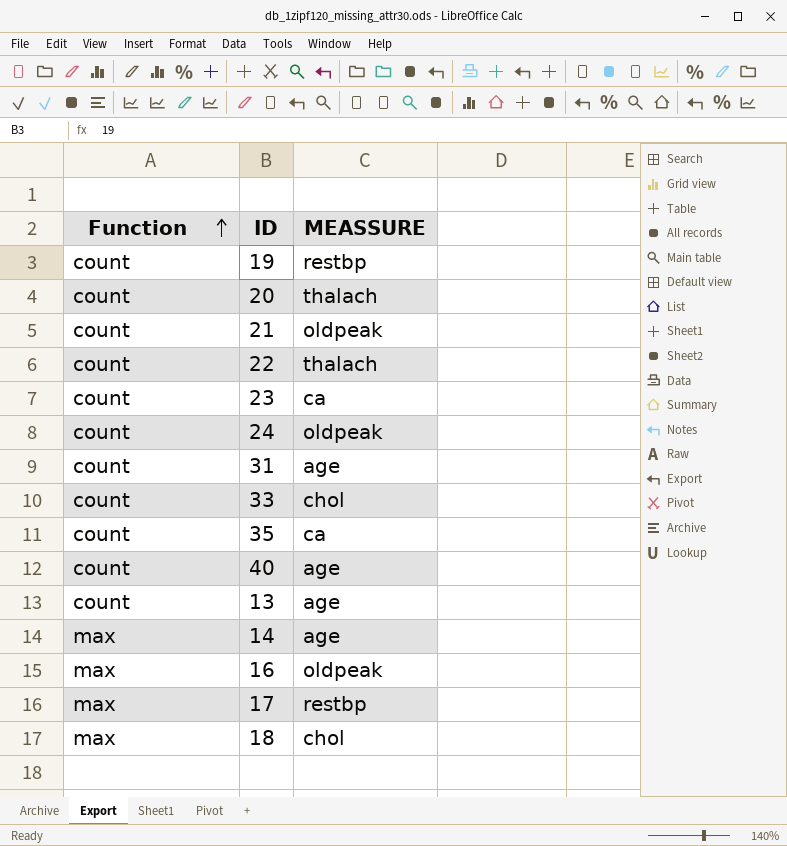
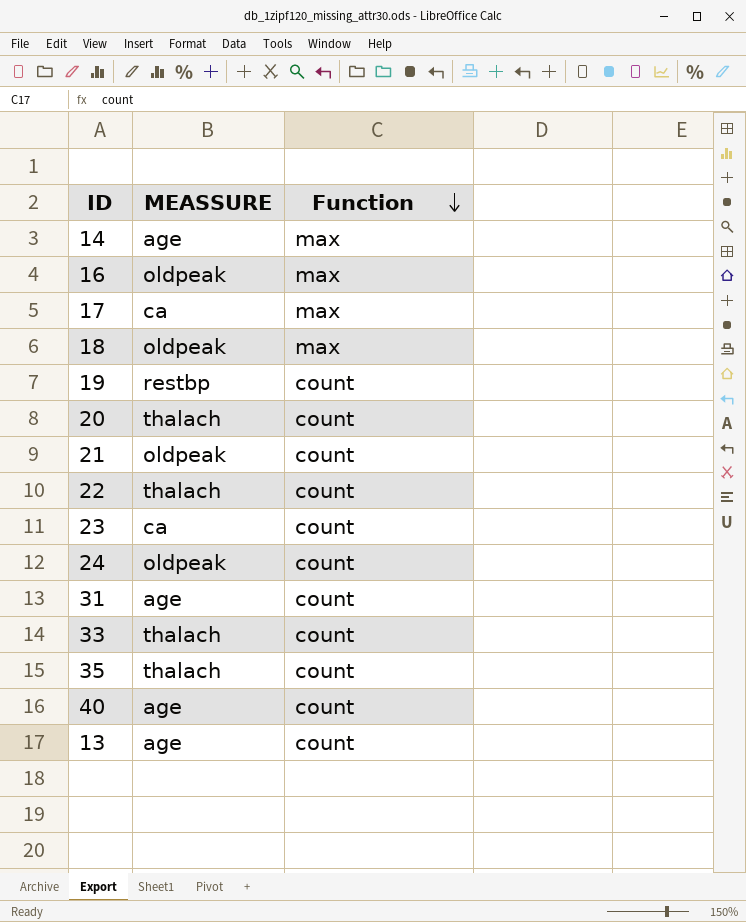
row order: Function ascending -> Function descending
column Function | position: 1 -> 3
17 | MEASSURE: restbp -> ca
18 | MEASSURE: chol -> oldpeak
33 | MEASSURE: chol -> thalach
35 | MEASSURE: ca -> thalach

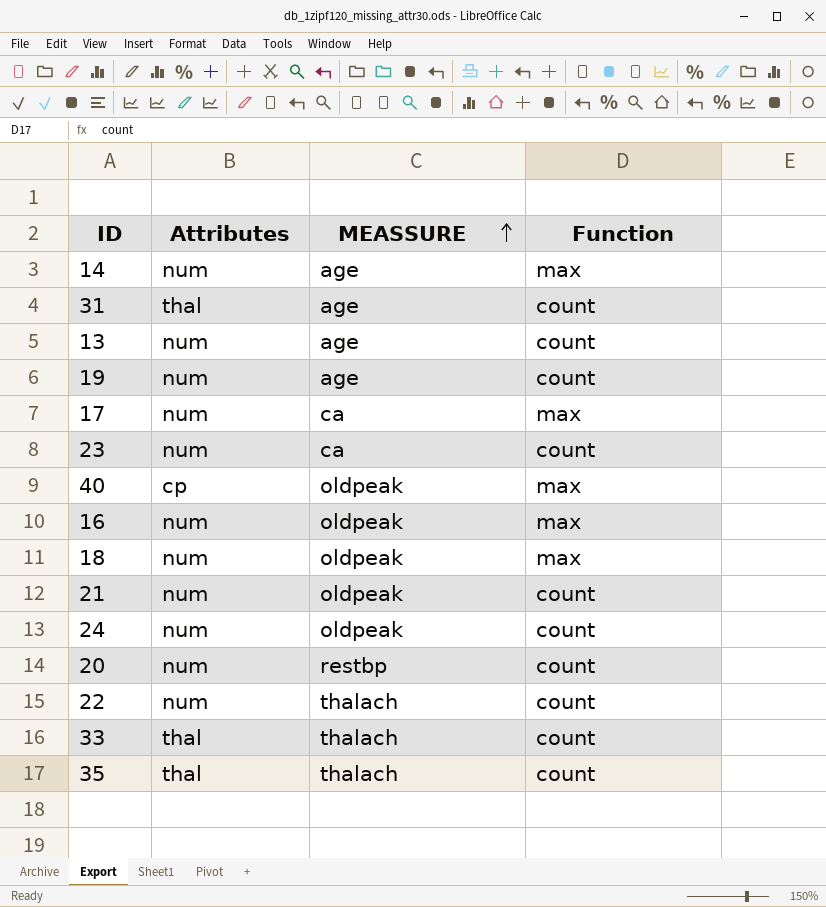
row order: Function descending -> MEASSURE ascending
column Attributes | position: none -> 2
19 | MEASSURE: restbp -> age
40 | MEASSURE: age -> oldpeak
40 | Function: count -> max
20 | MEASSURE: thalach -> restbp

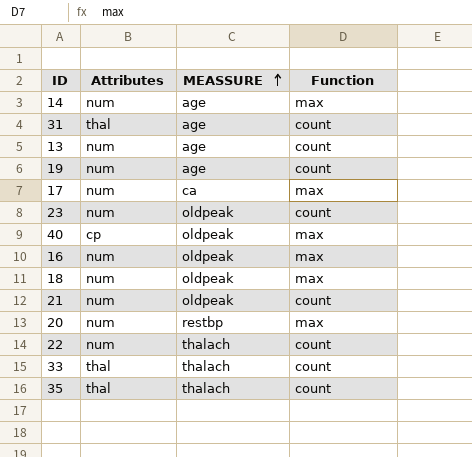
row 24: num | oldpeak | count -> none
23 | MEASSURE: ca -> oldpeak
20 | Function: count -> max

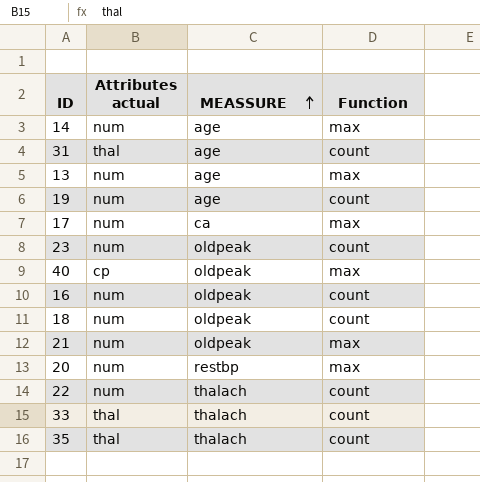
column name: Attributes -> Attributes actual
13 | Function: count -> max
16 | Function: max -> count
18 | Function: max -> count
21 | Function: count -> max

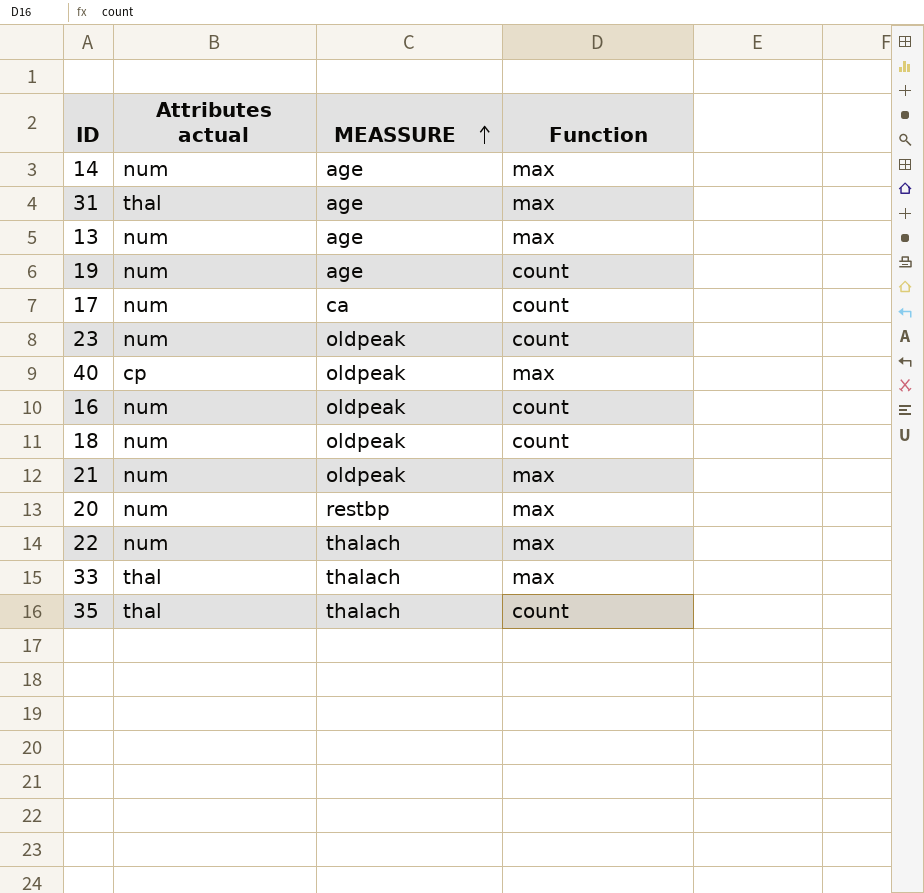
31 | Function: count -> max
17 | Function: max -> count
22 | Function: count -> max
33 | Function: count -> max

